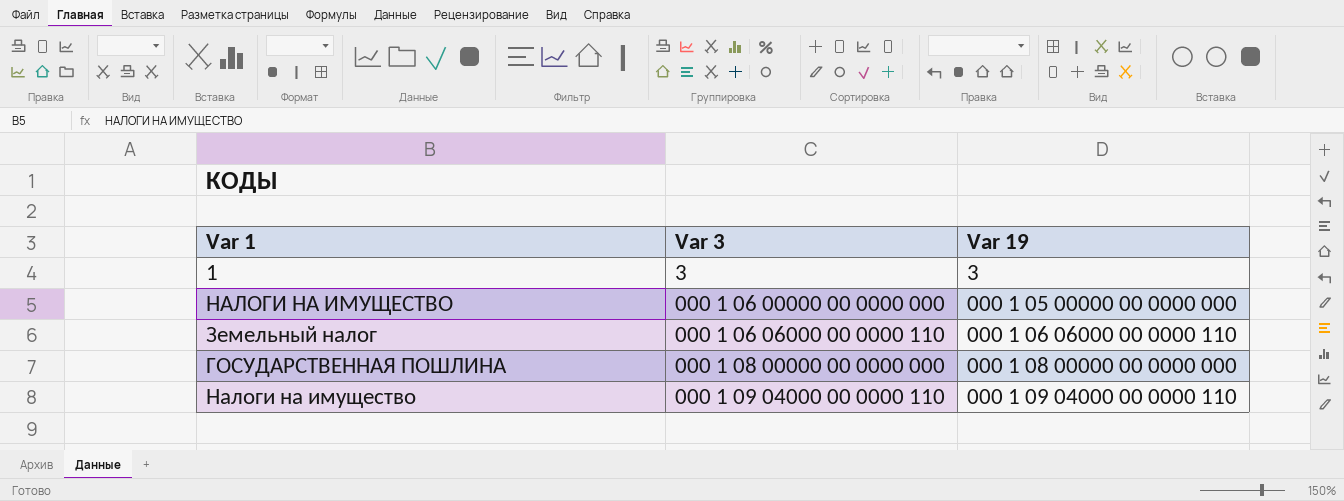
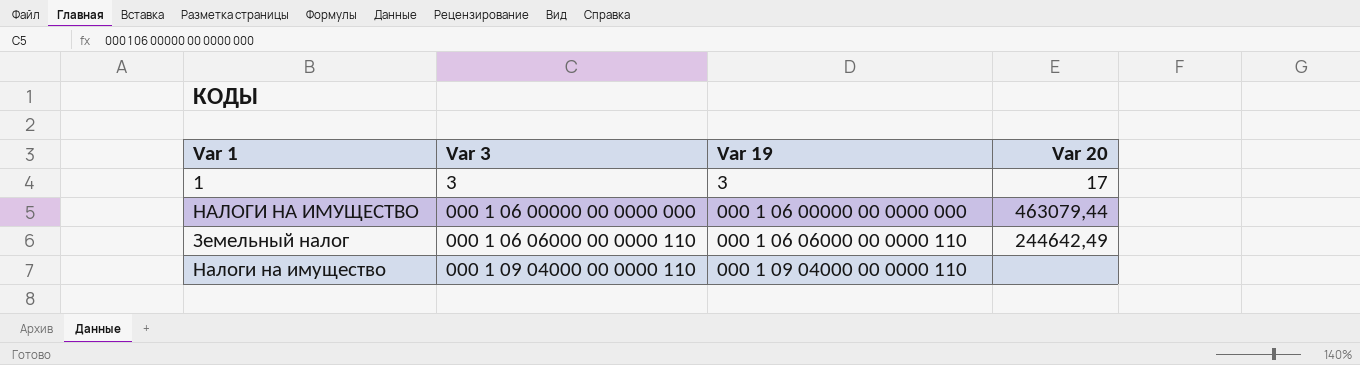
column Var 20 | position: none -> 4
row ГОСУДАРСТВЕННАЯ ПОШЛИНА: 000 1 08 00000 00 0000 000 | 000 1 08 00000 00 0000 000 -> none
НАЛОГИ НА ИМУЩЕСТВО | Var 19: 000 1 05 00000 00 0000 000 -> 000 1 06 00000 00 0000 000

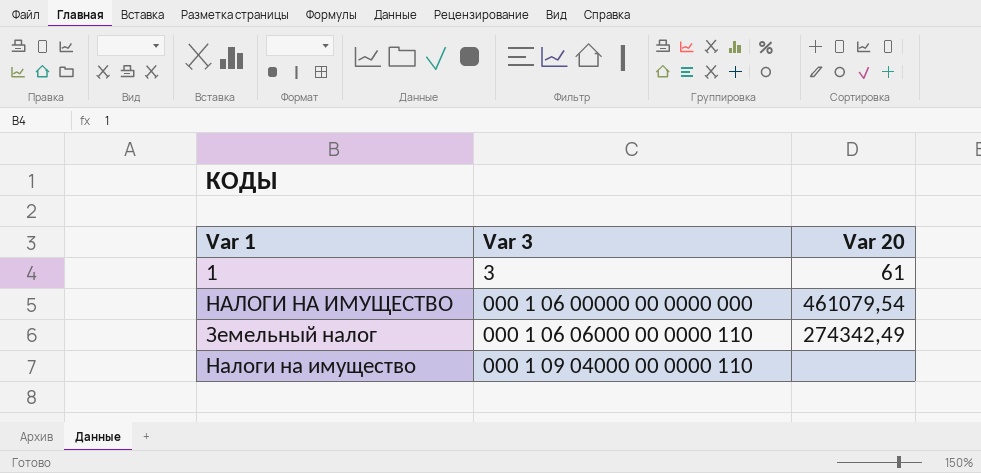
column Var 19 | position: 3 -> none
1 | Var 20: 17 -> 61
НАЛОГИ НА ИМУЩЕСТВО | Var 20: 463079,44 -> 461079,54
Земельный налог | Var 20: 244642,49 -> 274342,49

